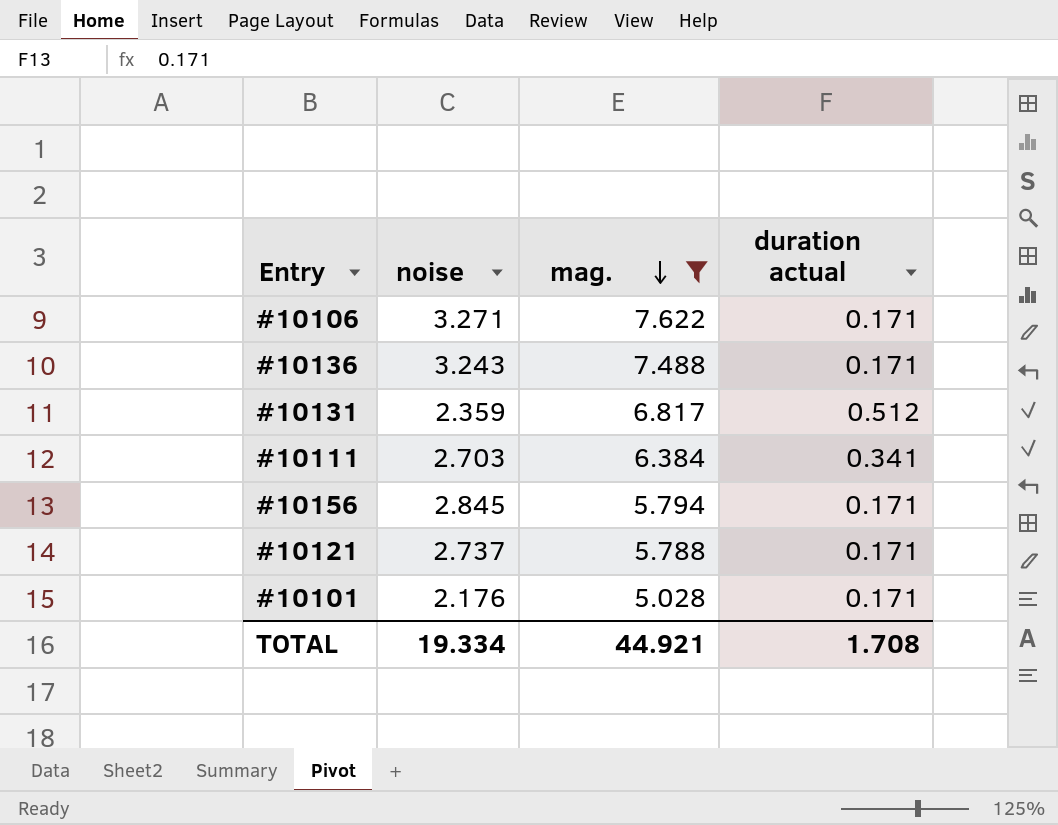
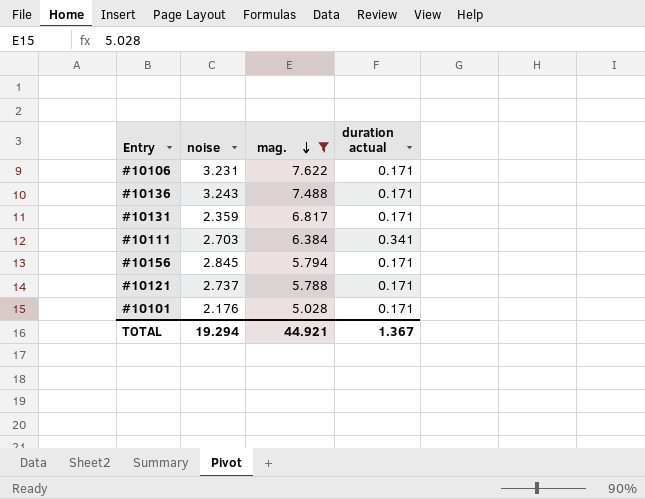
#10106 | noise: 3.271 -> 3.231
#10131 | duration actual: 0.512 -> 0.171
TOTAL | noise: 19.334 -> 19.294
TOTAL | duration actual: 1.708 -> 1.367

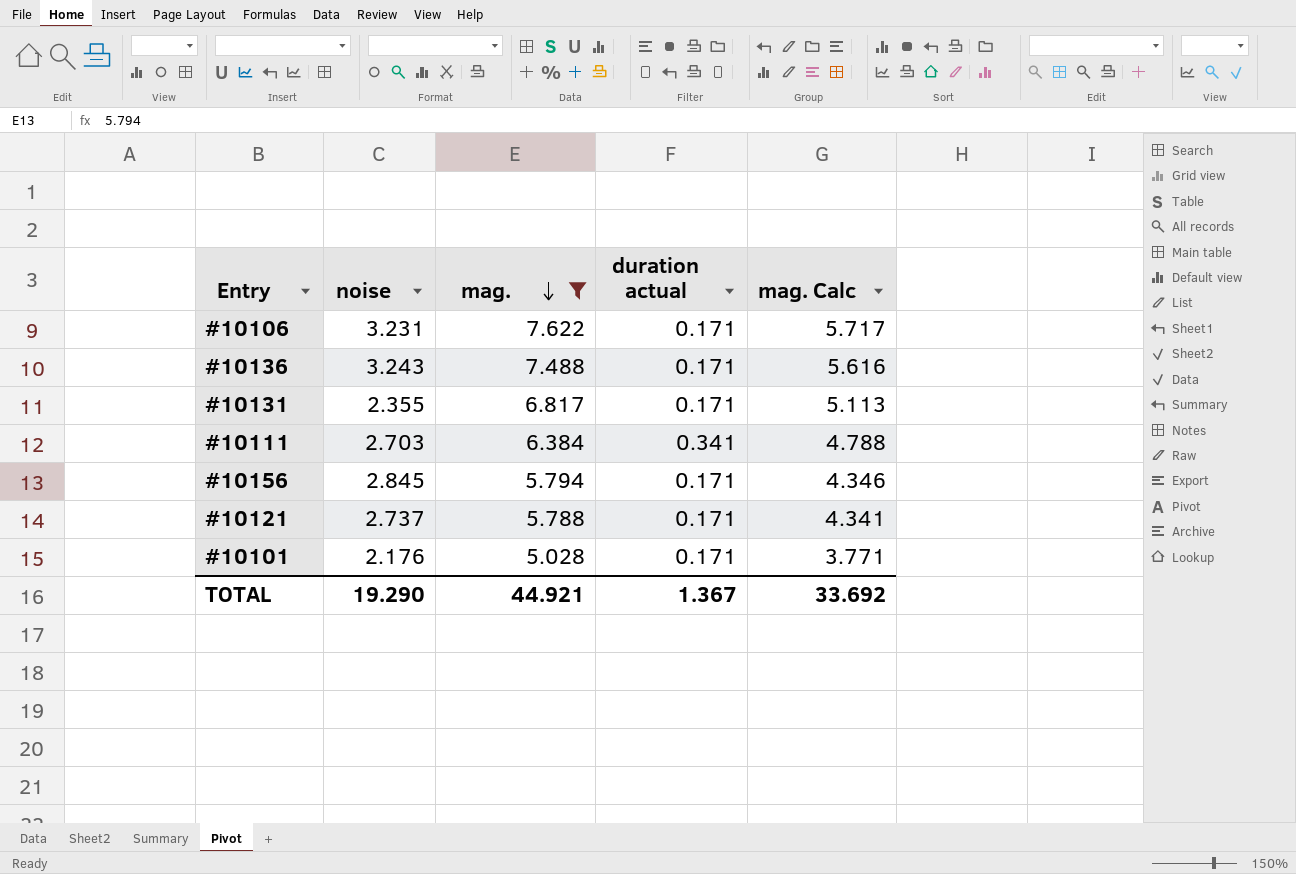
column mag. Calc | formula: none -> [mag.] * 0.75
#10131 | noise: 2.359 -> 2.355
TOTAL | noise: 19.294 -> 19.290

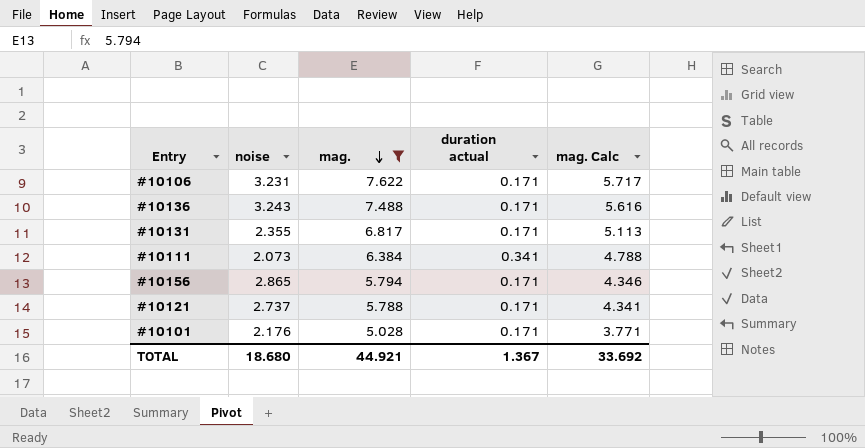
#10111 | noise: 2.703 -> 2.073
#10156 | noise: 2.845 -> 2.865
TOTAL | noise: 19.290 -> 18.680

